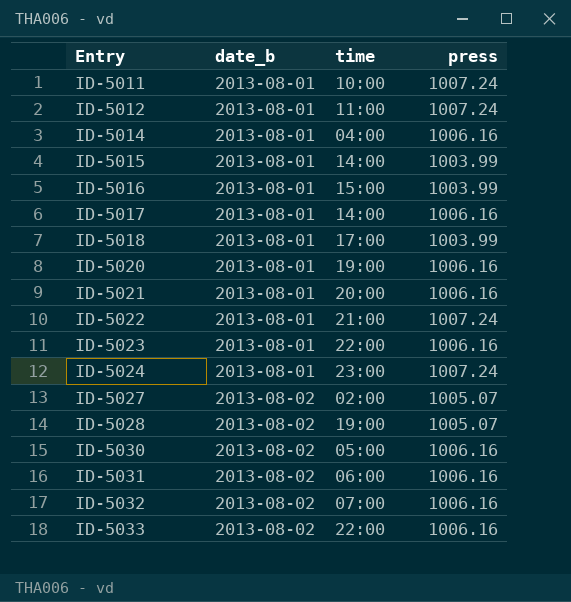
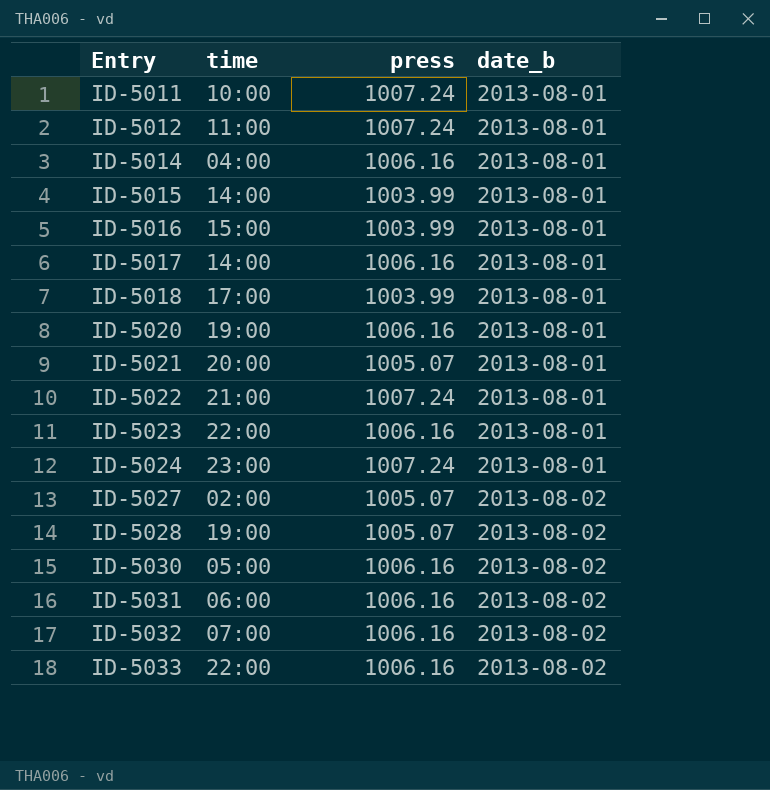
column date_b | position: 2 -> 4
ID-5021 | press: 1006.16 -> 1005.07

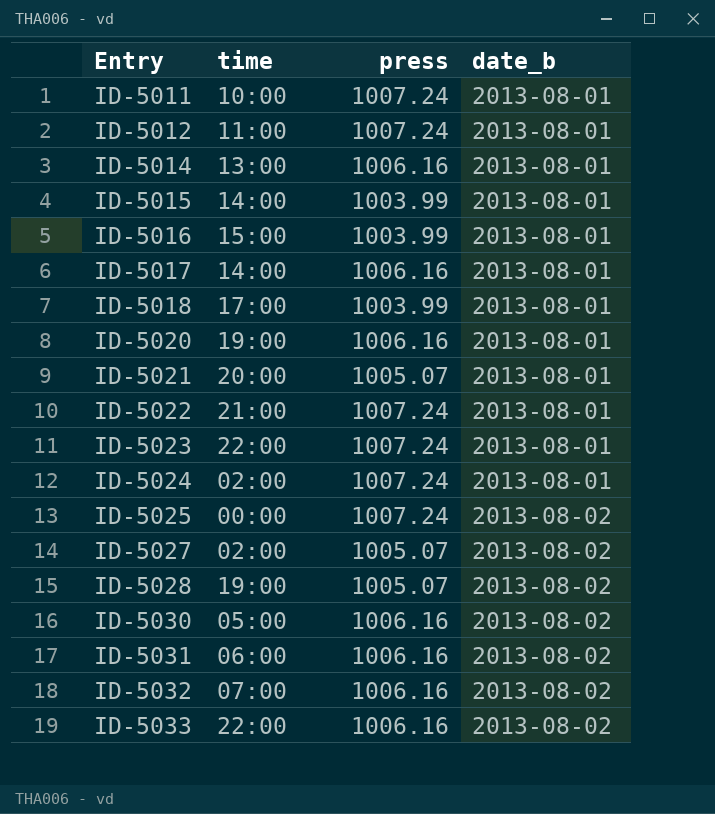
ID-5014 | time: 04:00 -> 13:00
ID-5023 | press: 1006.16 -> 1007.24
ID-5024 | time: 23:00 -> 02:00
row ID-5025: none -> 00:00 | 1007.24 | 2013-08-02

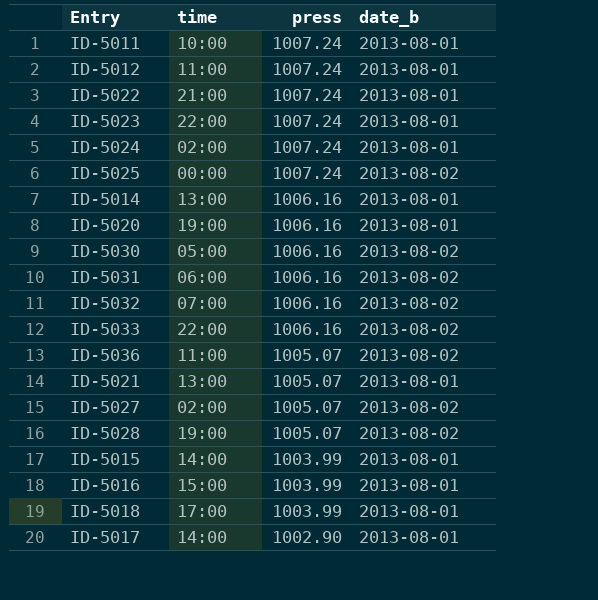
row order: Entry ascending -> press descending
row ID-5036: none -> 11:00 | 1005.07 | 2013-08-02
ID-5021 | time: 20:00 -> 13:00
ID-5017 | press: 1006.16 -> 1002.90

